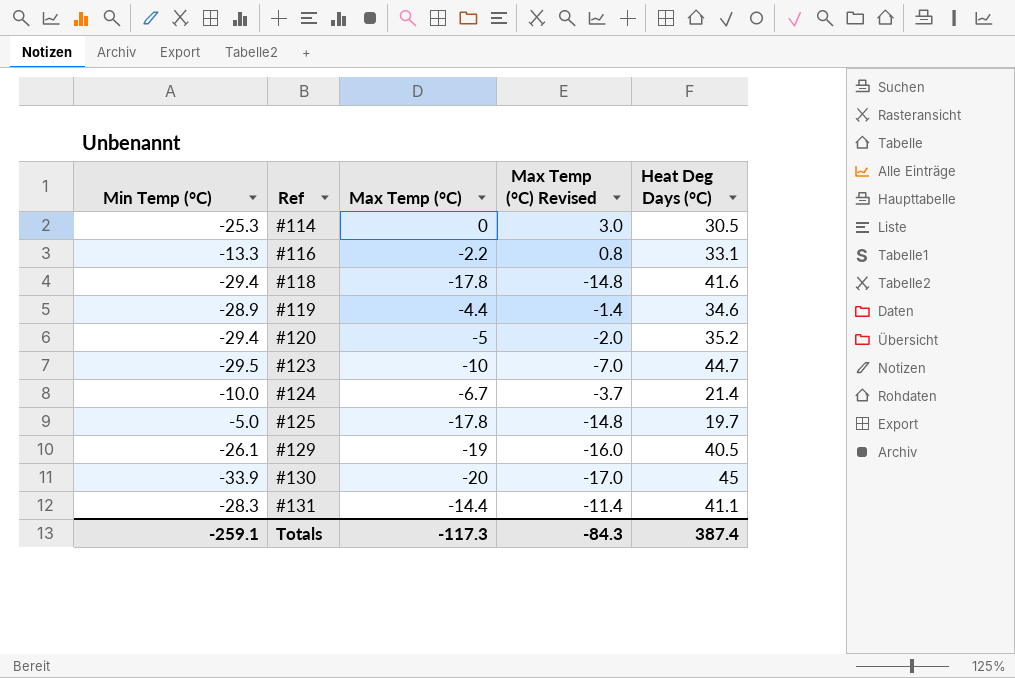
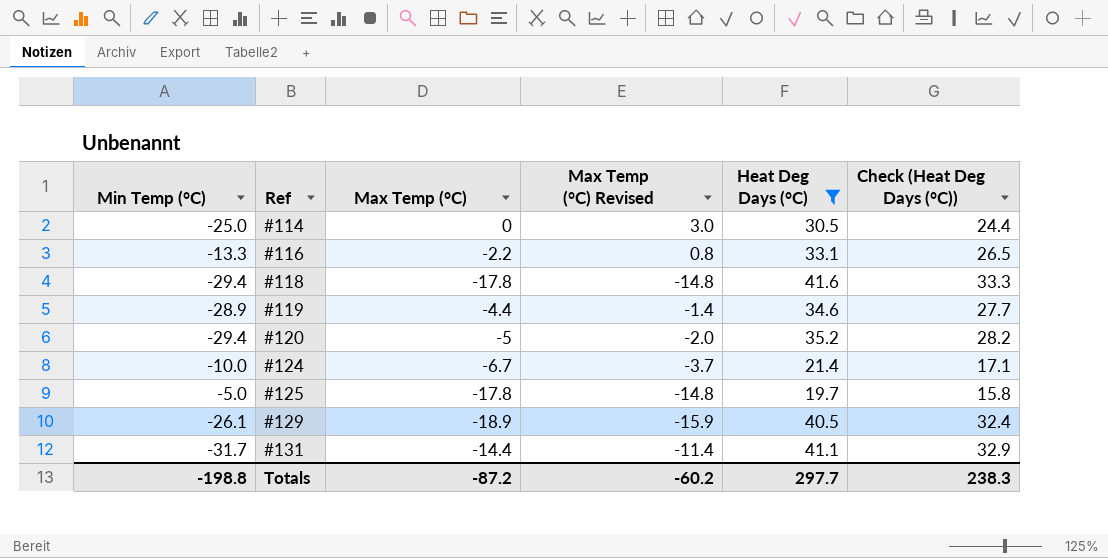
filter: none -> Heat Deg Days (°C) <= 41.6
column Check (Heat Deg Days (°C)) | formula: none -> [Heat Deg Days (°C)] * 0.8
#114 | Min Temp (°C): -25.3 -> -25.0
#129 | Max Temp (°C): -19 -> -18.9
#129 | Max Temp (°C) Revised: -16.0 -> -15.9
#131 | Min Temp (°C): -28.3 -> -31.7
Totals | Min Temp (°C): -259.1 -> -198.8
Totals | Max Temp (°C): -117.3 -> -87.2
Totals | Max Temp (°C) Revised: -84.3 -> -60.2
Totals | Heat Deg Days (°C): 387.4 -> 297.7

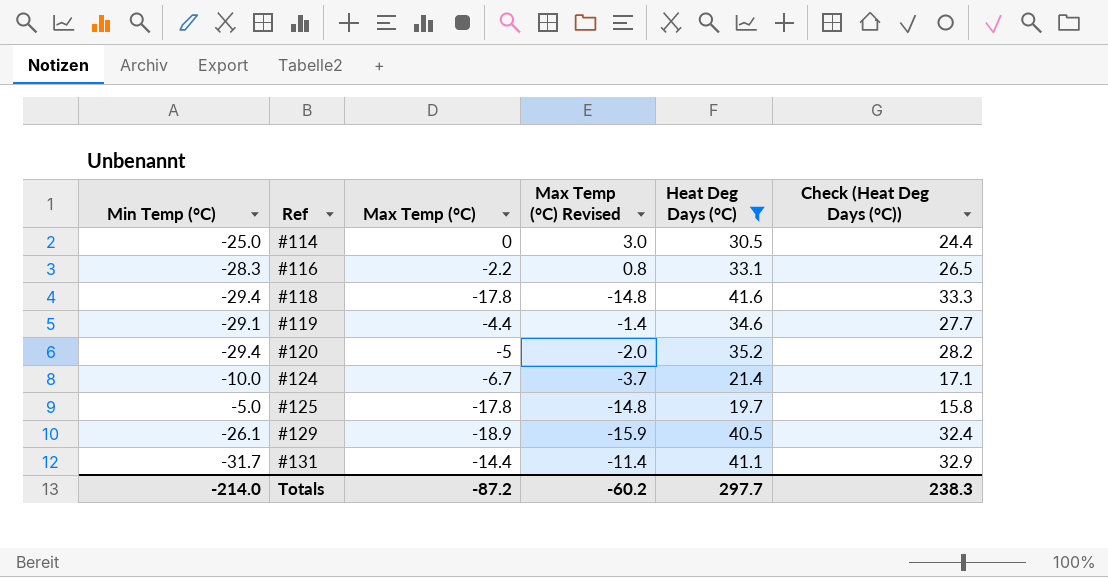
#116 | Min Temp (°C): -13.3 -> -28.3
#119 | Min Temp (°C): -28.9 -> -29.1
Totals | Min Temp (°C): -198.8 -> -214.0

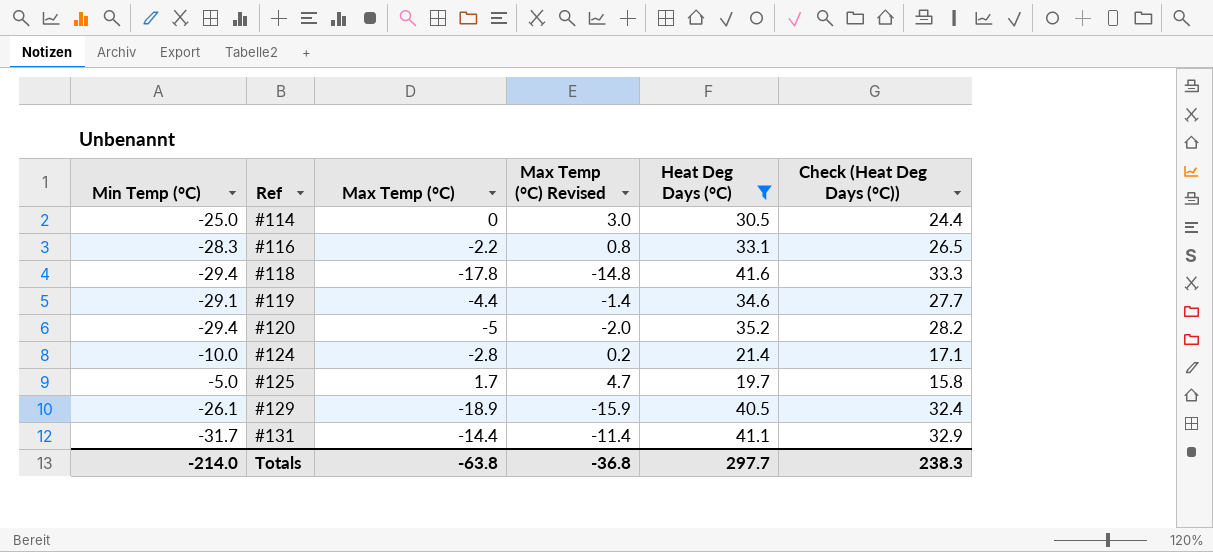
#124 | Max Temp (°C): -6.7 -> -2.8
#124 | Max Temp (°C) Revised: -3.7 -> 0.2
#125 | Max Temp (°C): -17.8 -> 1.7
#125 | Max Temp (°C) Revised: -14.8 -> 4.7
Totals | Max Temp (°C): -87.2 -> -63.8
Totals | Max Temp (°C) Revised: -60.2 -> -36.8

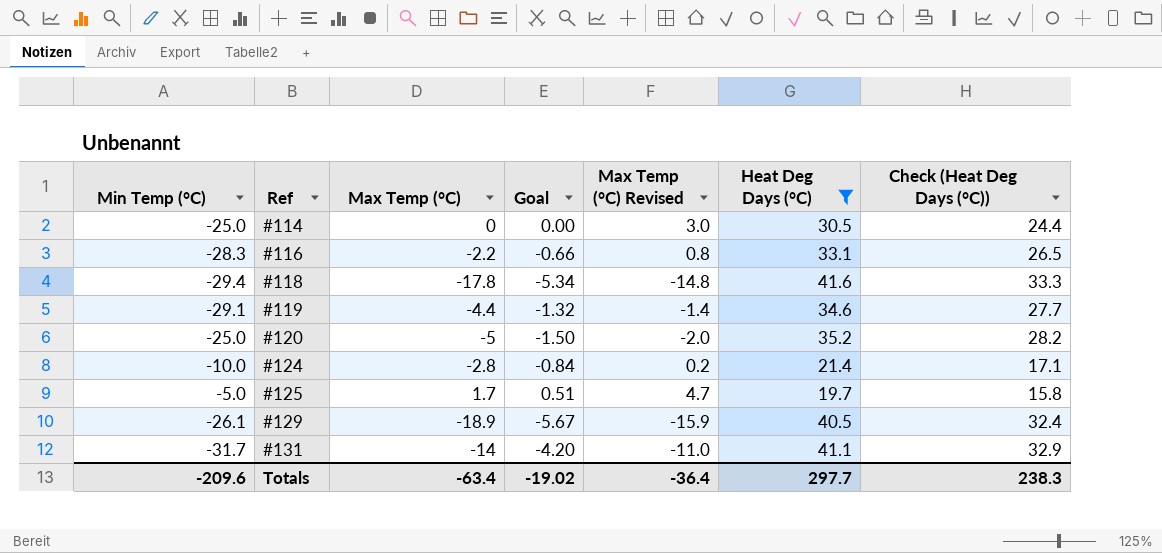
column Goal | formula: none -> [Max Temp (°C)] * 0.3
#120 | Min Temp (°C): -29.4 -> -25.0
#131 | Max Temp (°C): -14.4 -> -14
#131 | Max Temp (°C) Revised: -11.4 -> -11.0
Totals | Min Temp (°C): -214.0 -> -209.6
Totals | Max Temp (°C): -63.8 -> -63.4
Totals | Max Temp (°C) Revised: -36.8 -> -36.4

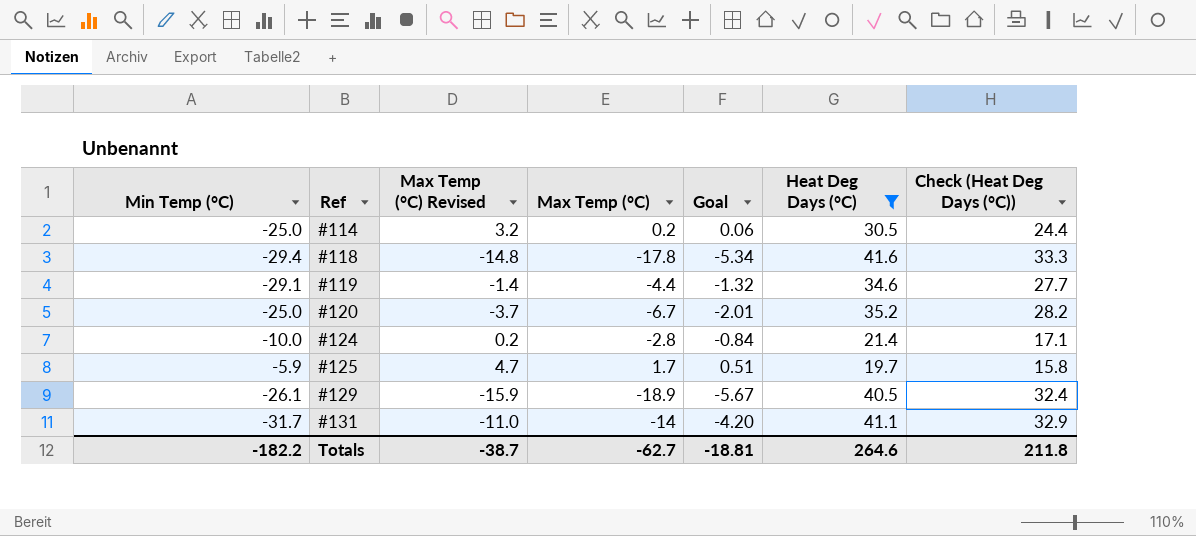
column Max Temp (°C) Revised | position: 5 -> 3
row #116: -28.3 | -2.2 | -0.66 | 0.8 | 33.1 | 26.5 -> none
#114 | Max Temp (°C) Revised: 3.0 -> 3.2
#114 | Max Temp (°C): 0 -> 0.2
#114 | Goal: 0.00 -> 0.06
#120 | Max Temp (°C) Revised: -2.0 -> -3.7
#120 | Max Temp (°C): -5 -> -6.7
#120 | Goal: -1.50 -> -2.01
#125 | Min Temp (°C): -5.0 -> -5.9
Totals | Min Temp (°C): -209.6 -> -182.2
Totals | Max Temp (°C) Revised: -36.4 -> -38.7
Totals | Max Temp (°C): -63.4 -> -62.7
Totals | Goal: -19.02 -> -18.81
Totals | Heat Deg Days (°C): 297.7 -> 264.6
Totals | Check (Heat Deg Days (°C)): 238.3 -> 211.8

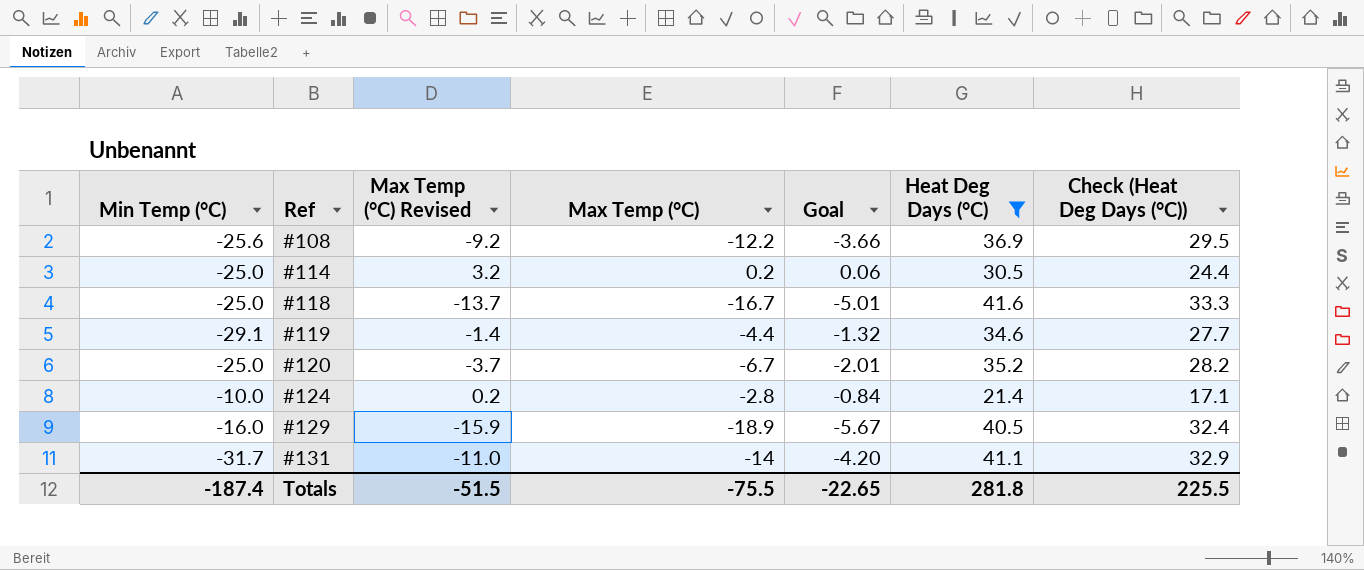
row #125: -5.9 | 4.7 | 1.7 | 0.51 | 19.7 | 15.8 -> none
row #108: none -> -25.6 | -9.2 | -12.2 | -3.66 | 36.9 | 29.5
#118 | Min Temp (°C): -29.4 -> -25.0
#118 | Max Temp (°C) Revised: -14.8 -> -13.7
#118 | Max Temp (°C): -17.8 -> -16.7
#118 | Goal: -5.34 -> -5.01
#129 | Min Temp (°C): -26.1 -> -16.0
Totals | Min Temp (°C): -182.2 -> -187.4
Totals | Max Temp (°C) Revised: -38.7 -> -51.5
Totals | Max Temp (°C): -62.7 -> -75.5
Totals | Goal: -18.81 -> -22.65
Totals | Heat Deg Days (°C): 264.6 -> 281.8
Totals | Check (Heat Deg Days (°C)): 211.8 -> 225.5

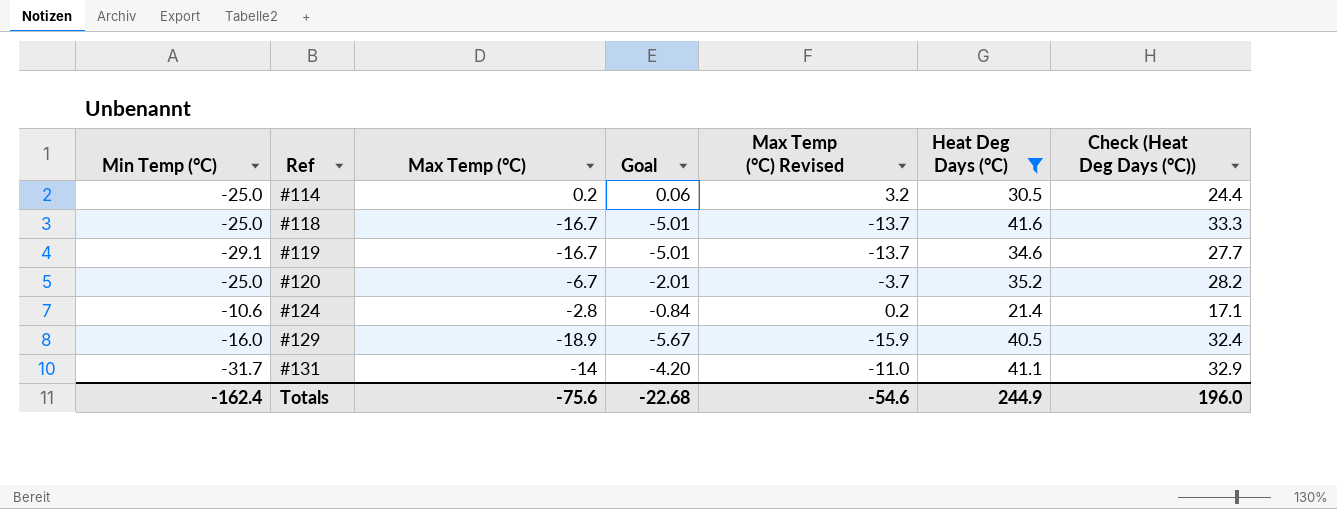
column Max Temp (°C) Revised | position: 3 -> 5
row #108: -25.6 | -9.2 | -12.2 | -3.66 | 36.9 | 29.5 -> none
#119 | Max Temp (°C): -4.4 -> -16.7
#119 | Goal: -1.32 -> -5.01
#119 | Max Temp (°C) Revised: -1.4 -> -13.7
#124 | Min Temp (°C): -10.0 -> -10.6
Totals | Min Temp (°C): -187.4 -> -162.4
Totals | Max Temp (°C): -75.5 -> -75.6
Totals | Goal: -22.65 -> -22.68
Totals | Max Temp (°C) Revised: -51.5 -> -54.6
Totals | Heat Deg Days (°C): 281.8 -> 244.9
Totals | Check (Heat Deg Days (°C)): 225.5 -> 196.0

